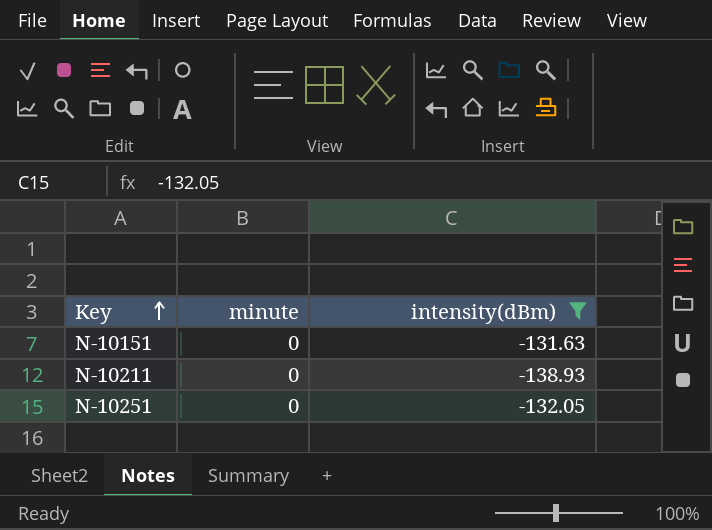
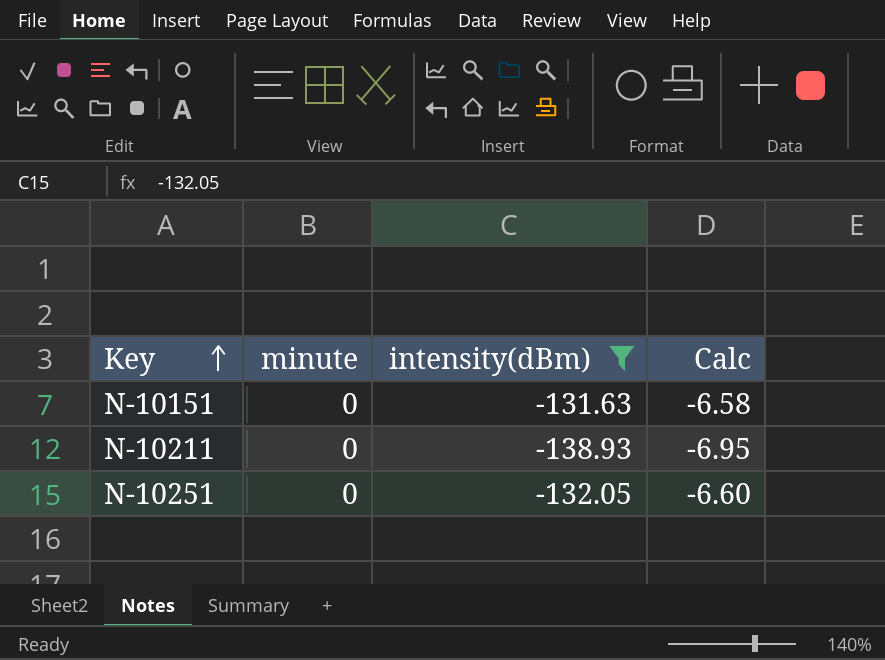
column Calc | formula: none -> [intensity(dBm)] * 0.05

